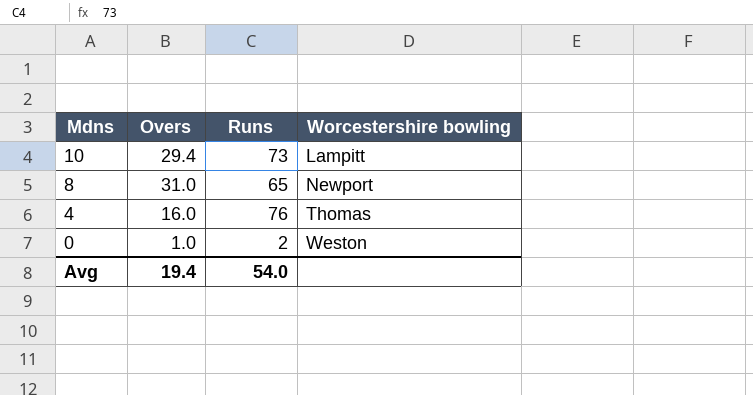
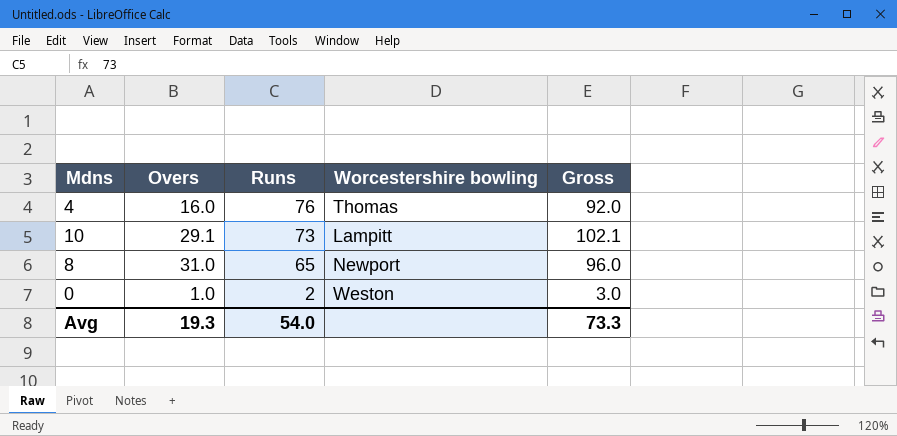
row order: Mdns descending -> Runs descending
column Gross | formula: none -> [Overs] + [Runs]
10 | Overs: 29.4 -> 29.1
Avg | Overs: 19.4 -> 19.3

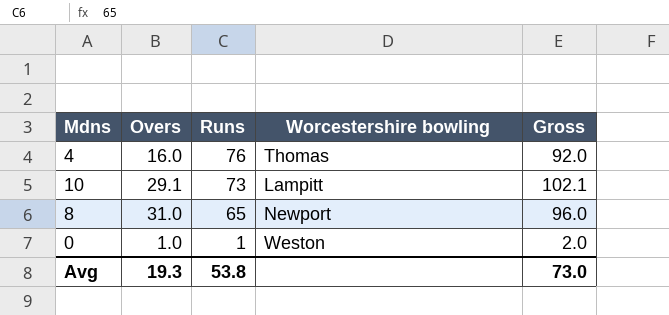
0 | Runs: 2 -> 1
0 | Gross: 3.0 -> 2.0
Avg | Runs: 54.0 -> 53.8
Avg | Gross: 73.3 -> 73.0

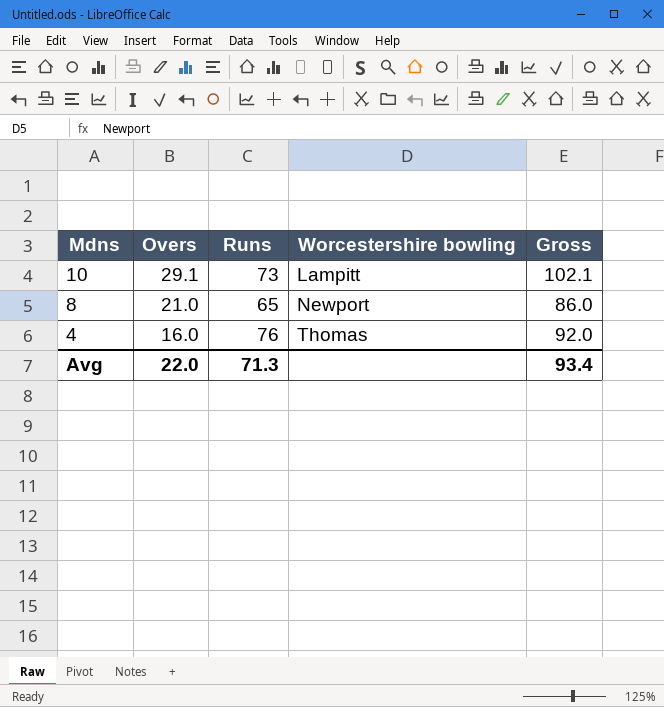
row order: Runs descending -> Mdns descending
row 0: 1.0 | 1 | Weston | 2.0 -> none
8 | Overs: 31.0 -> 21.0
8 | Gross: 96.0 -> 86.0
Avg | Overs: 19.3 -> 22.0
Avg | Runs: 53.8 -> 71.3
Avg | Gross: 73.0 -> 93.4

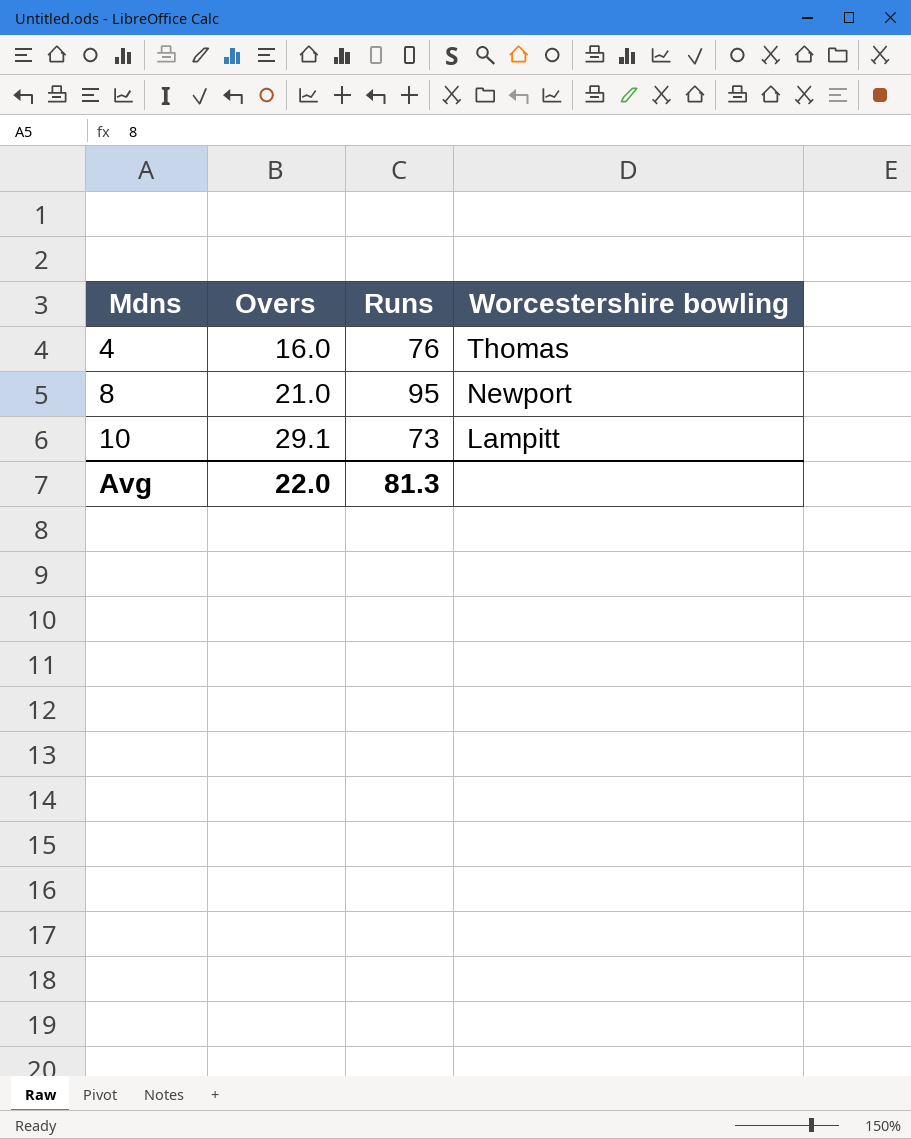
row order: Mdns descending -> Mdns ascending
column Gross | formula: [Overs] + [Runs] -> none
8 | Runs: 65 -> 95
Avg | Runs: 71.3 -> 81.3

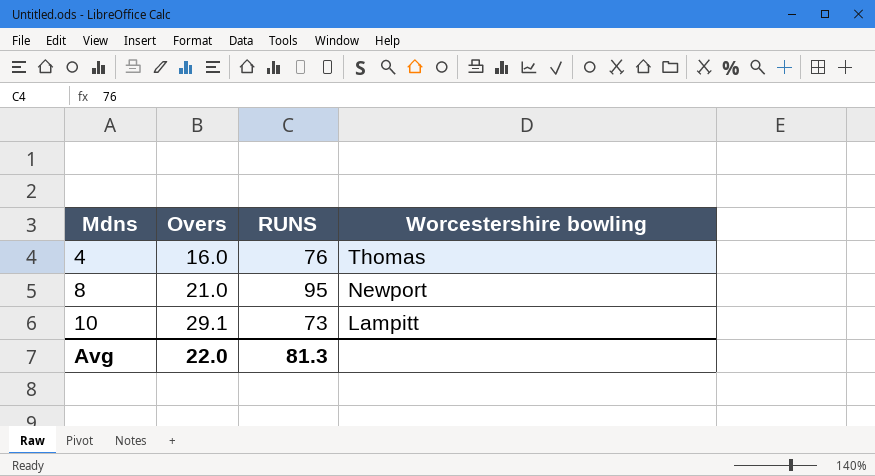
column name: Runs -> RUNS

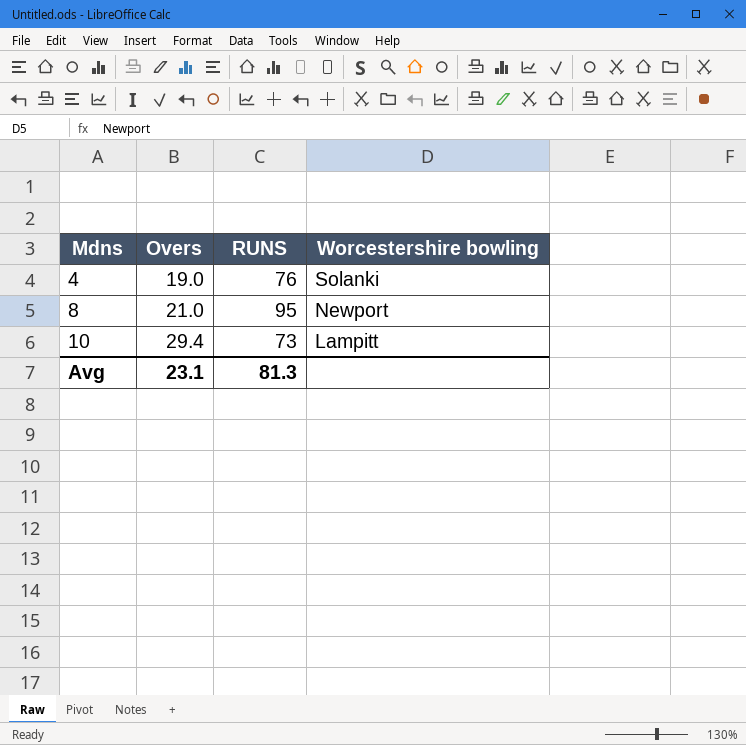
4 | Overs: 16.0 -> 19.0
4 | Worcestershire bowling: Thomas -> Solanki
10 | Overs: 29.1 -> 29.4
Avg | Overs: 22.0 -> 23.1

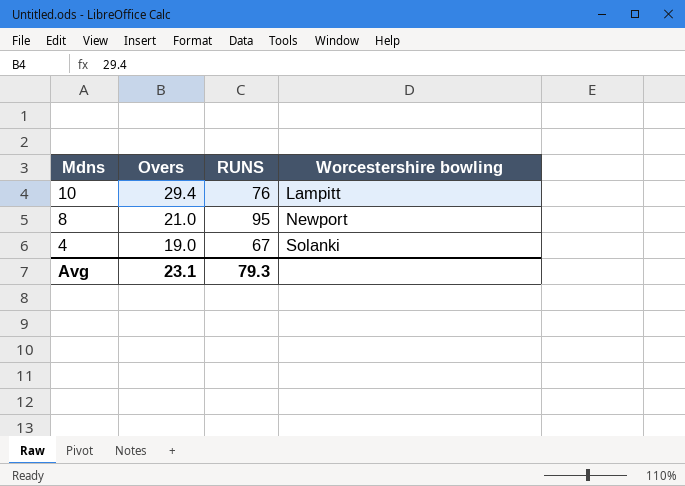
row order: Mdns ascending -> Mdns descending
10 | RUNS: 73 -> 76
4 | RUNS: 76 -> 67
Avg | RUNS: 81.3 -> 79.3

